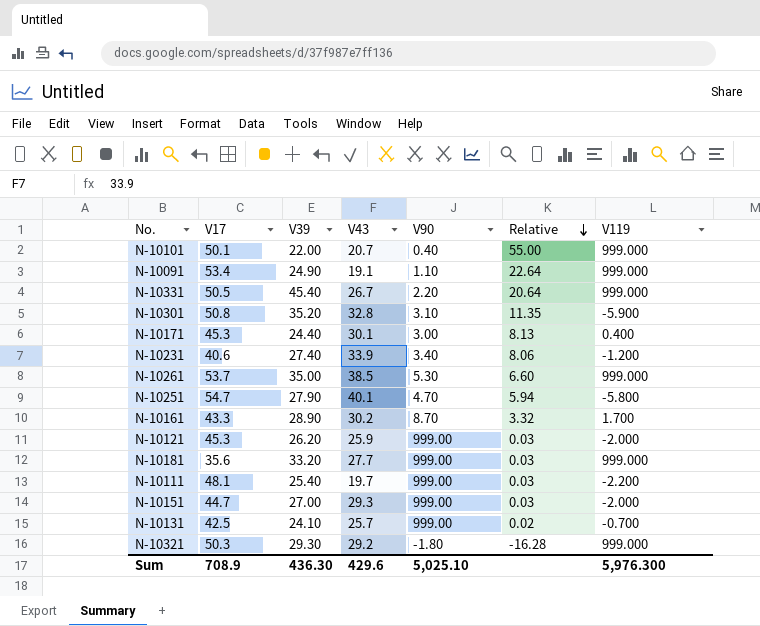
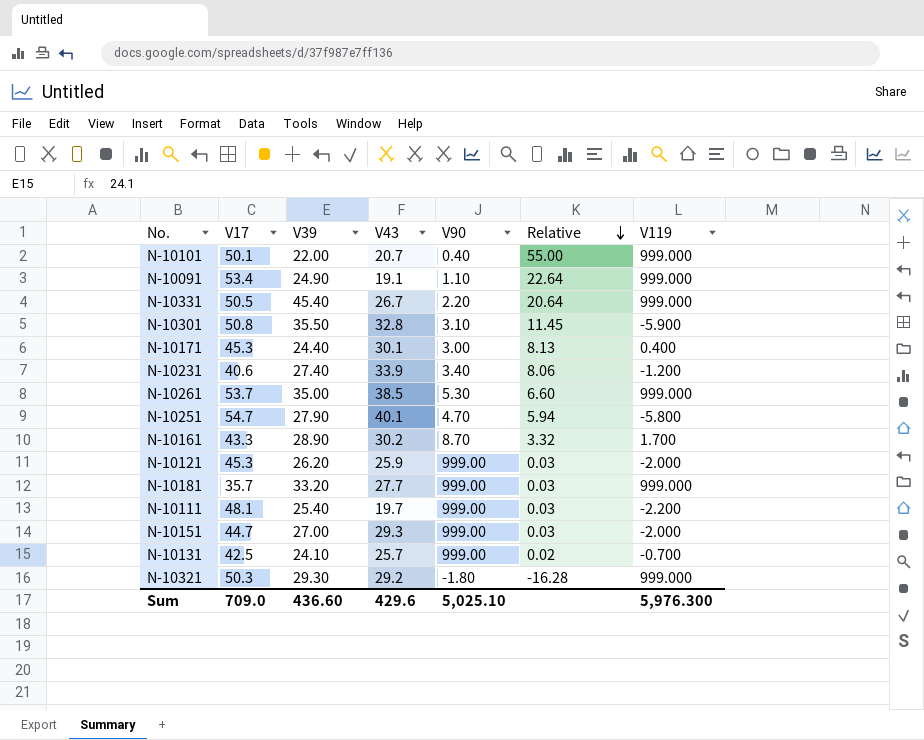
N-10301 | V39: 35.20 -> 35.50
N-10301 | Relative: 11.35 -> 11.45
N-10181 | V17: 35.6 -> 35.7
Sum | V17: 708.9 -> 709.0
Sum | V39: 436.30 -> 436.60

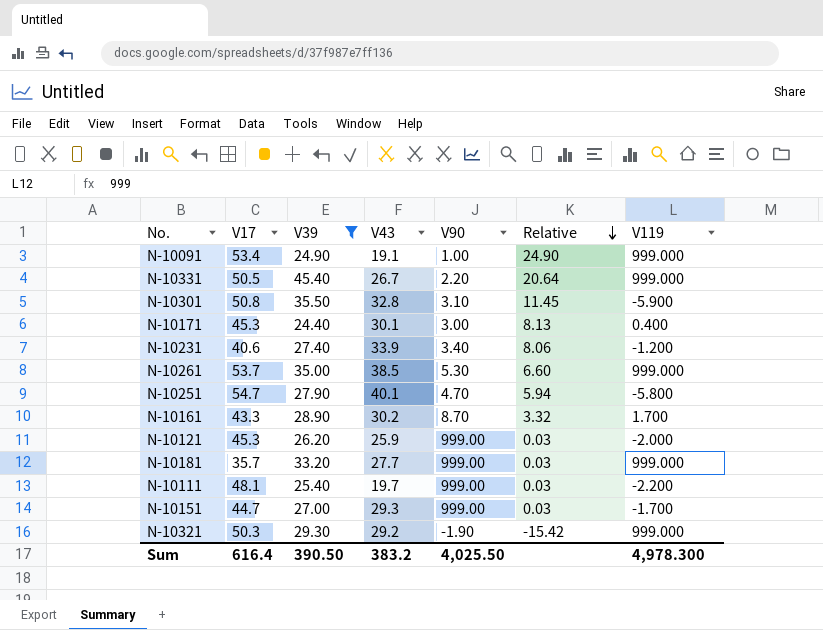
filter: none -> V39 >= 24.40
N-10091 | V90: 1.10 -> 1.00
N-10091 | Relative: 22.64 -> 24.90
N-10151 | V119: -2.000 -> -1.700
N-10321 | V90: -1.80 -> -1.90
N-10321 | Relative: -16.28 -> -15.42
Sum | V17: 709.0 -> 616.4
Sum | V39: 436.60 -> 390.50
Sum | V43: 429.6 -> 383.2
Sum | V90: 5,025.10 -> 4,025.50
Sum | V119: 5,976.300 -> 4,978.300

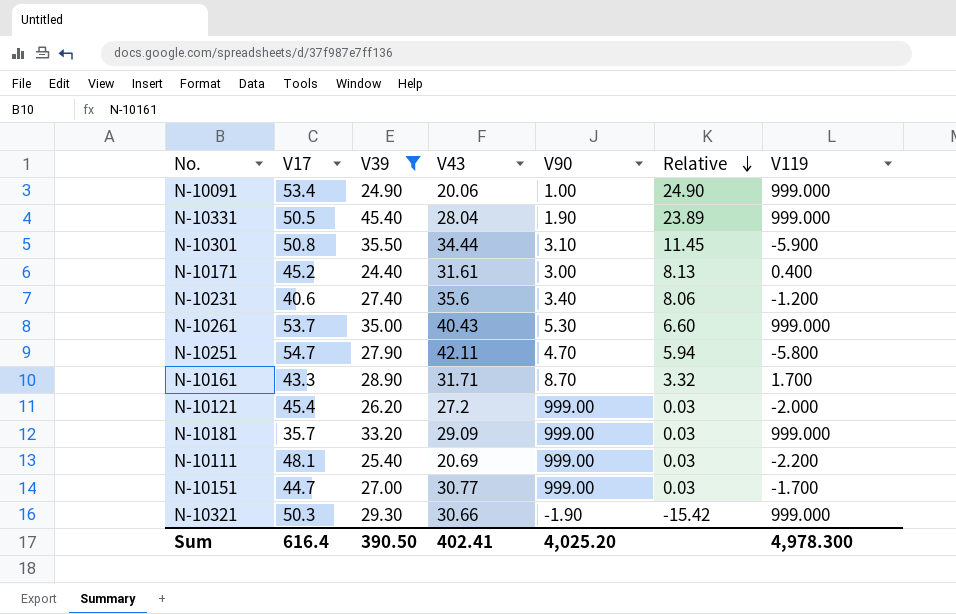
N-10091 | V43: 19.1 -> 20.06
N-10331 | V43: 26.7 -> 28.04
N-10331 | V90: 2.20 -> 1.90
N-10331 | Relative: 20.64 -> 23.89
N-10301 | V43: 32.8 -> 34.44
N-10171 | V17: 45.3 -> 45.2
N-10171 | V43: 30.1 -> 31.61
N-10231 | V43: 33.9 -> 35.6
N-10261 | V43: 38.5 -> 40.43
N-10251 | V43: 40.1 -> 42.11
N-10161 | V43: 30.2 -> 31.71
N-10121 | V17: 45.3 -> 45.4
N-10121 | V43: 25.9 -> 27.2
N-10181 | V43: 27.7 -> 29.09
N-10111 | V43: 19.7 -> 20.69
N-10151 | V43: 29.3 -> 30.77
N-10321 | V43: 29.2 -> 30.66
Sum | V43: 383.2 -> 402.41
Sum | V90: 4,025.50 -> 4,025.20

